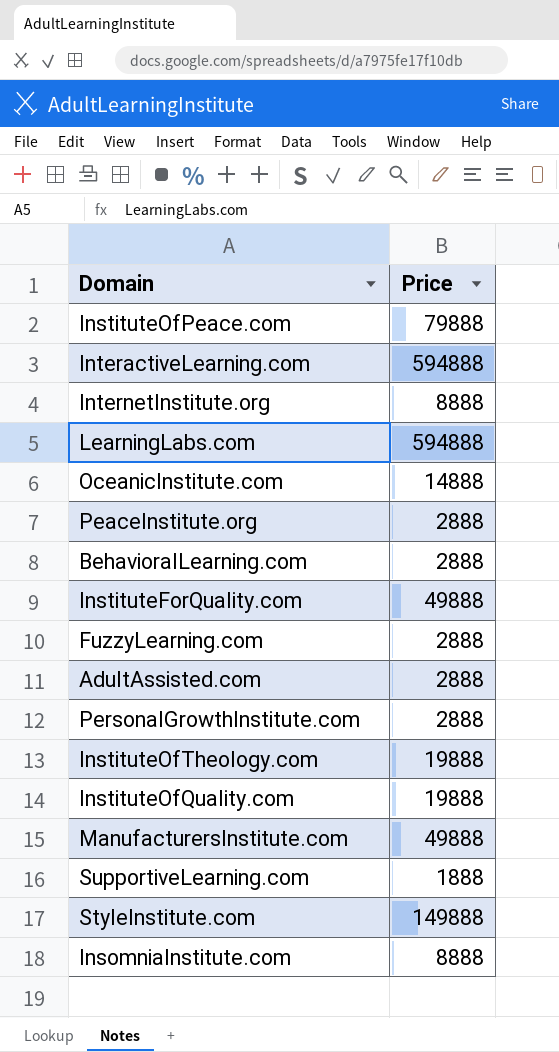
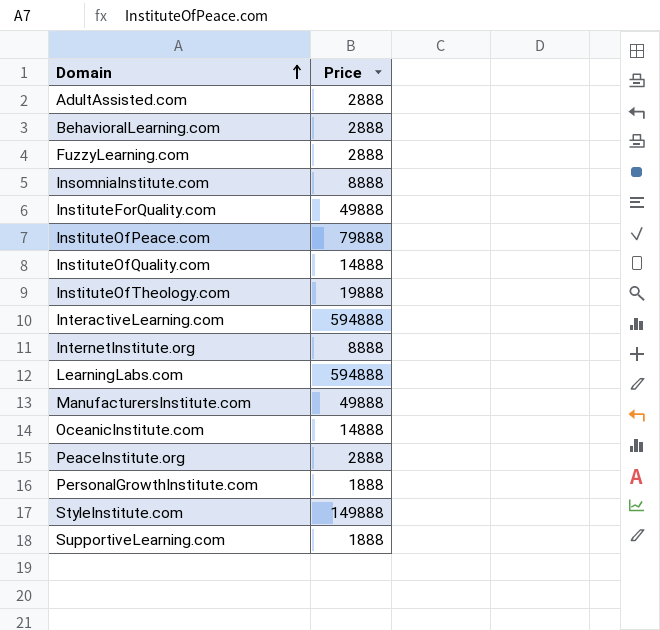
row order: none -> Domain ascending
InstituteOfQuality.com | Price: 19888 -> 14888
PersonalGrowthInstitute.com | Price: 2888 -> 1888

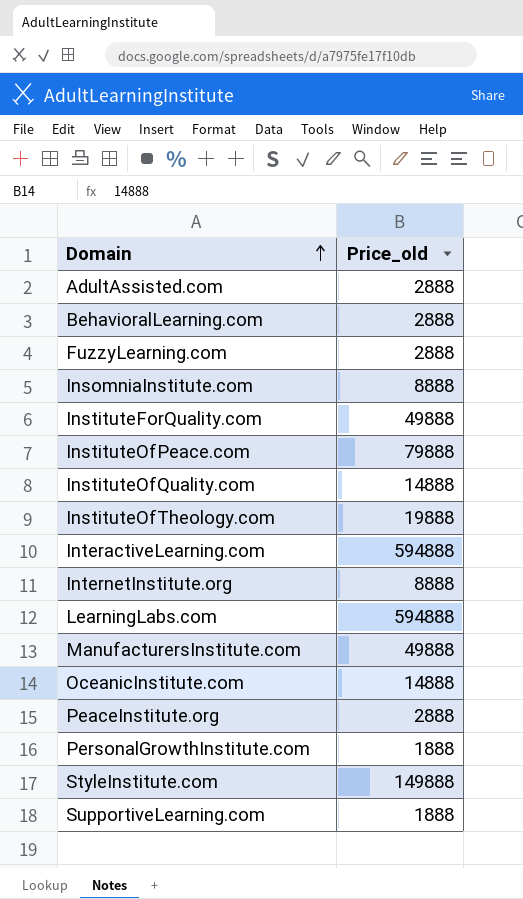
column name: Price -> Price_old

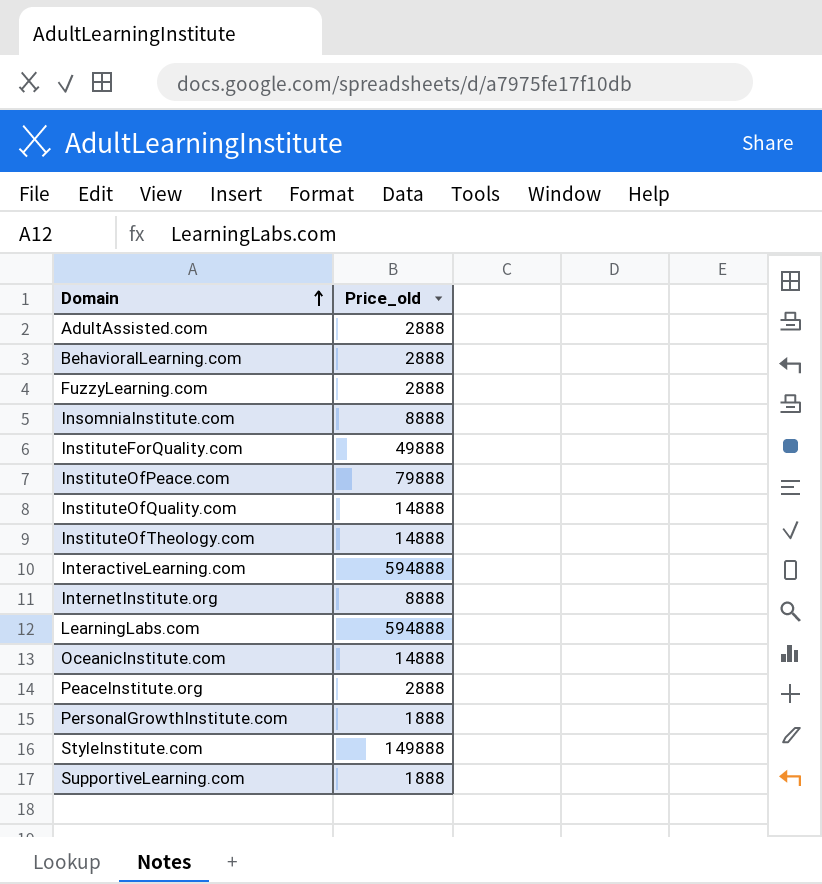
row ManufacturersInstitute.com: 49888 -> none
InstituteOfTheology.com | Price_old: 19888 -> 14888

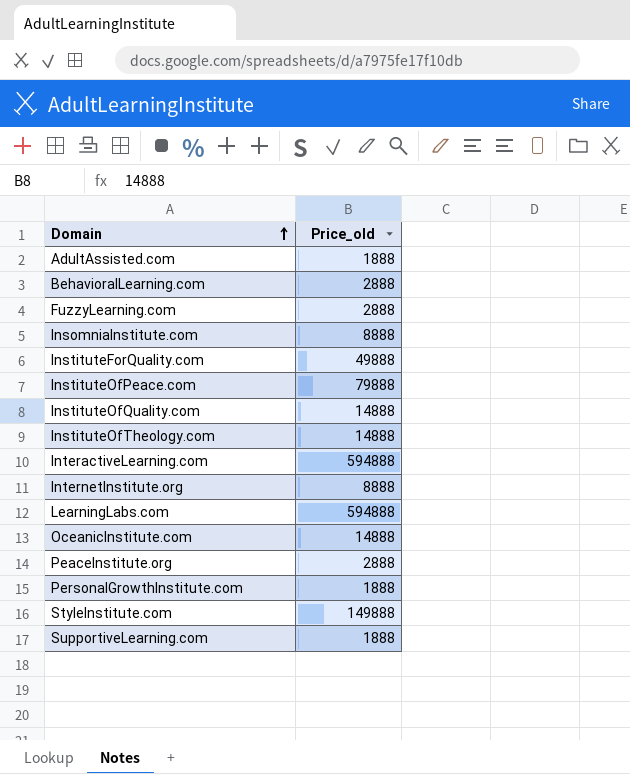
AdultAssisted.com | Price_old: 2888 -> 1888

